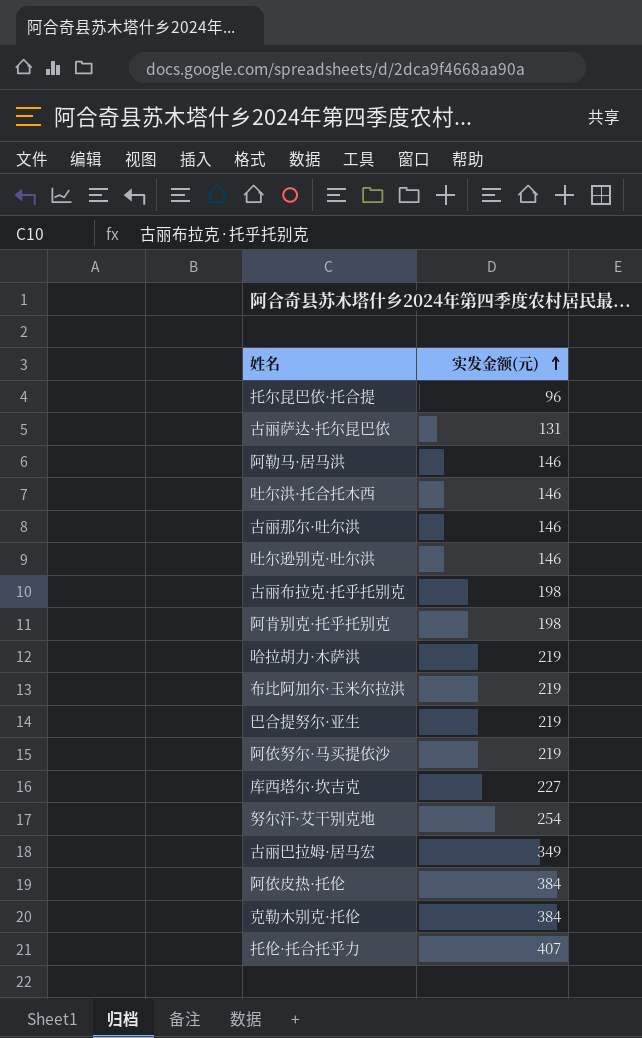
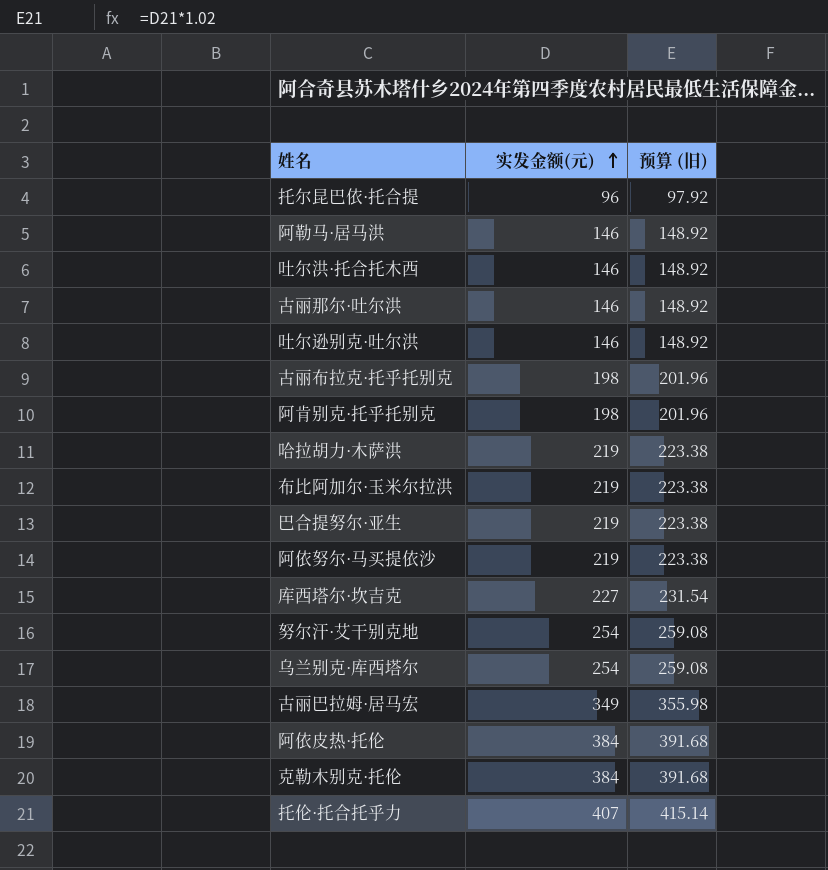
column 预算 (旧) | formula: none -> [实发金额(元)] * 1.02
row 古丽萨达·托尔昆巴依: 131 -> none
row 乌兰别克·库西塔尔: none -> 254 | 259.08

